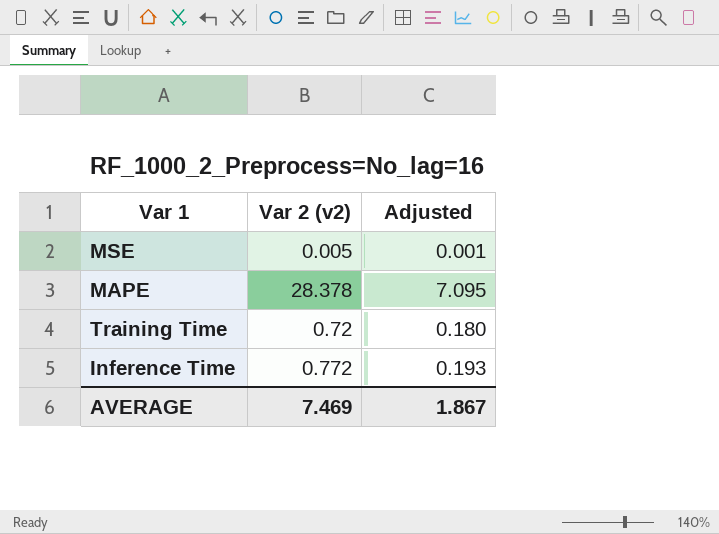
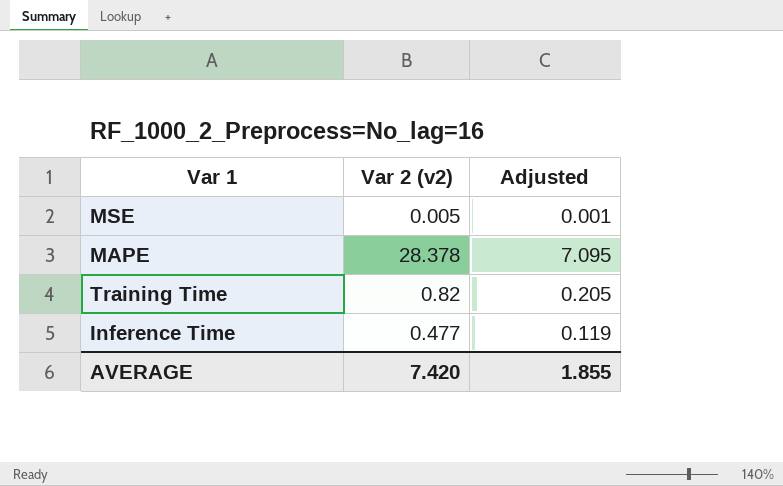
Training Time | Var 2 (v2): 0.72 -> 0.82
Training Time | Adjusted: 0.180 -> 0.205
Inference Time | Var 2 (v2): 0.772 -> 0.477
Inference Time | Adjusted: 0.193 -> 0.119
AVERAGE | Var 2 (v2): 7.469 -> 7.420
AVERAGE | Adjusted: 1.867 -> 1.855

